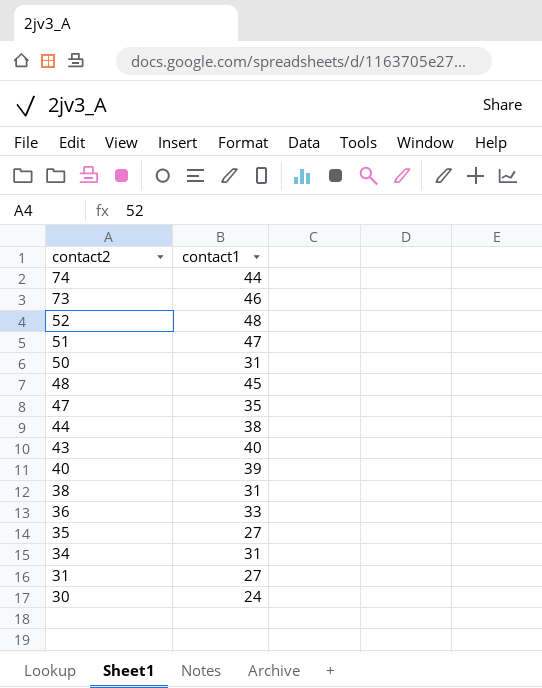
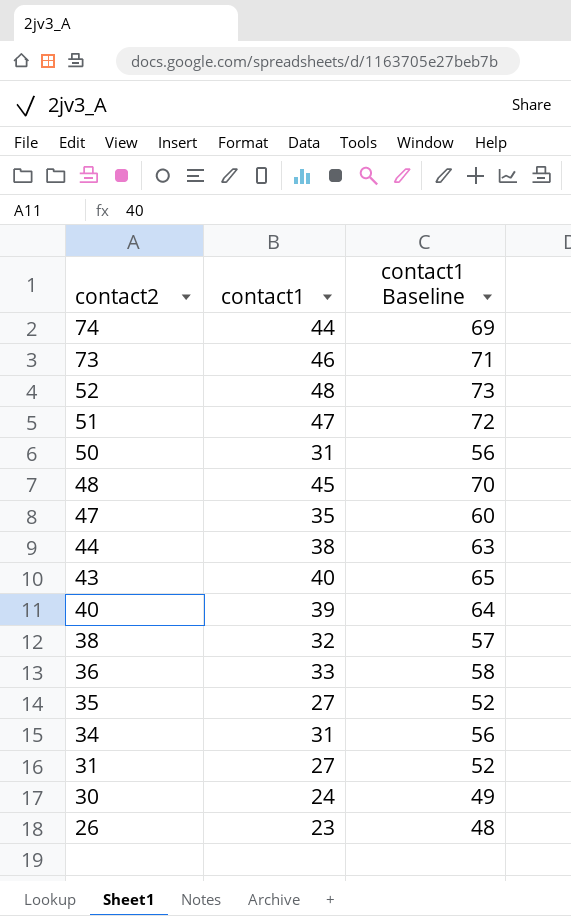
column contact1 Baseline | formula: none -> [contact1] + 25
38 | contact1: 31 -> 32
row 26: none -> 23 | 48

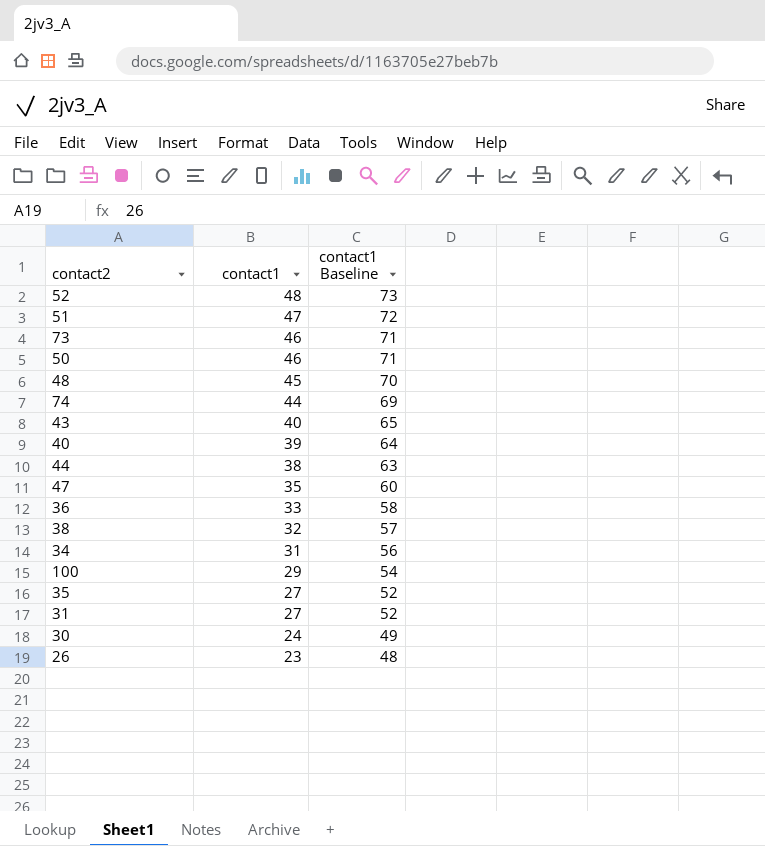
row order: contact2 descending -> contact1 descending
50 | contact1: 31 -> 46
50 | contact1 Baseline: 56 -> 71
row 100: none -> 29 | 54

